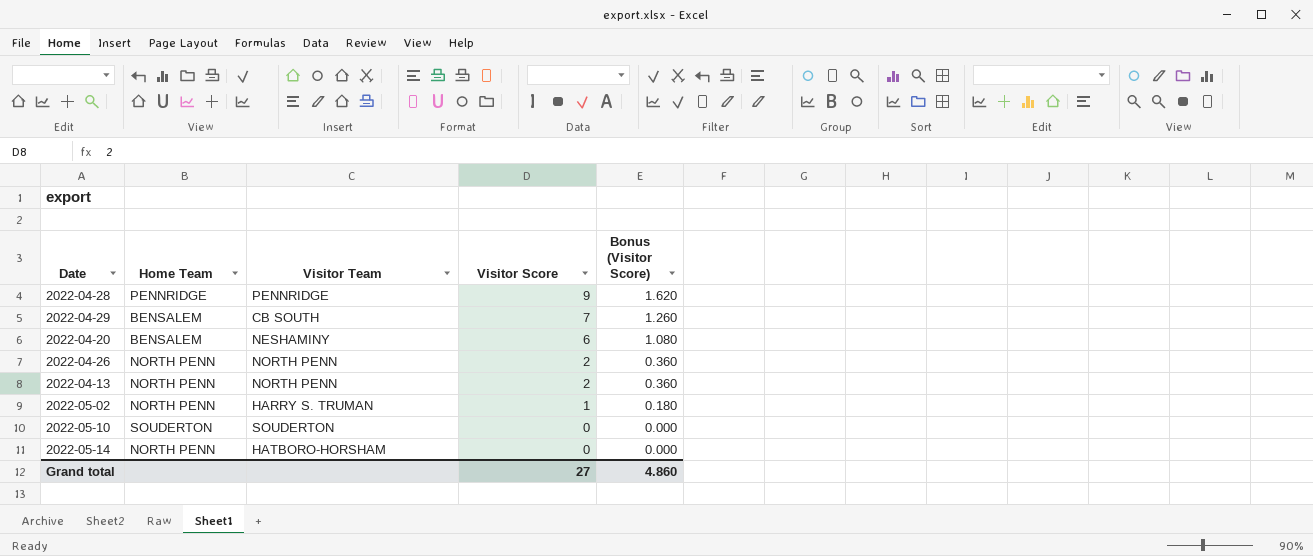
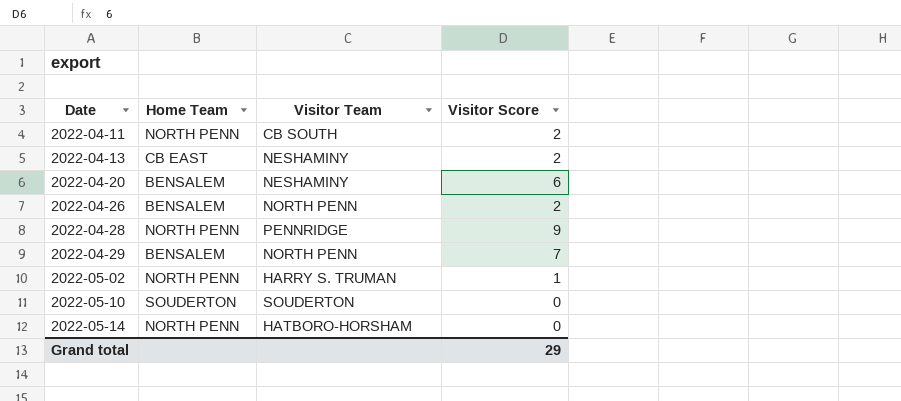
row order: Visitor Score descending -> Date ascending
column Bonus (Visitor Score) | formula: [Visitor Score] * 0.18 -> none
row 2022-04-11: none -> NORTH PENN | CB SOUTH | 2
2022-04-13 | Home Team: NORTH PENN -> CB EAST
2022-04-13 | Visitor Team: NORTH PENN -> NESHAMINY
2022-04-26 | Home Team: NORTH PENN -> BENSALEM
2022-04-28 | Home Team: PENNRIDGE -> NORTH PENN
2022-04-29 | Visitor Team: CB SOUTH -> NORTH PENN
Grand total | Visitor Score: 27 -> 29

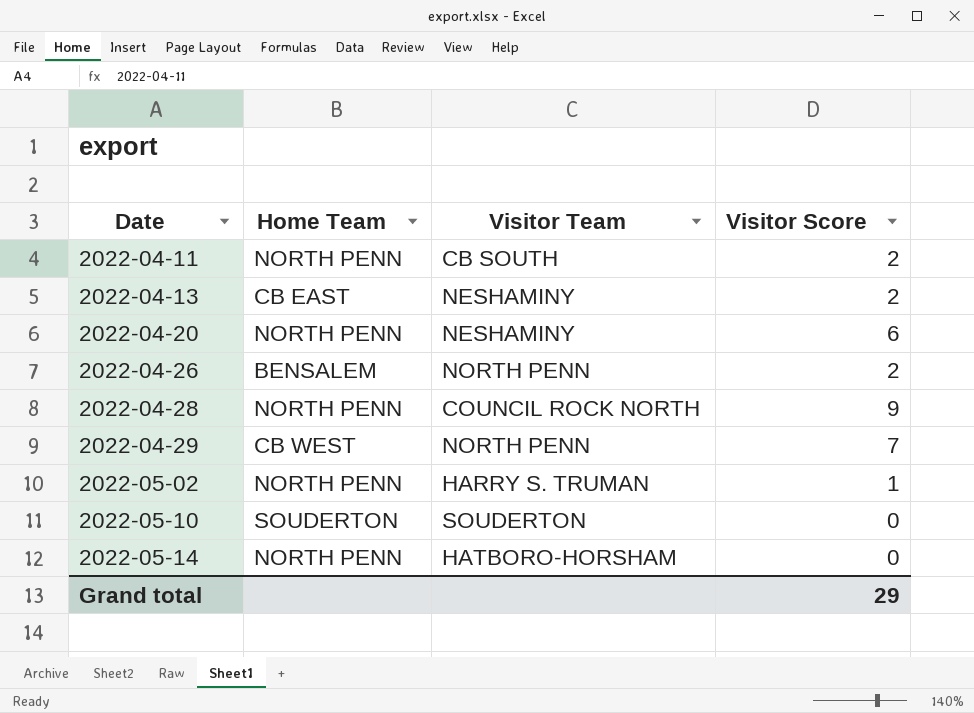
2022-04-20 | Home Team: BENSALEM -> NORTH PENN
2022-04-28 | Visitor Team: PENNRIDGE -> COUNCIL ROCK NORTH
2022-04-29 | Home Team: BENSALEM -> CB WEST

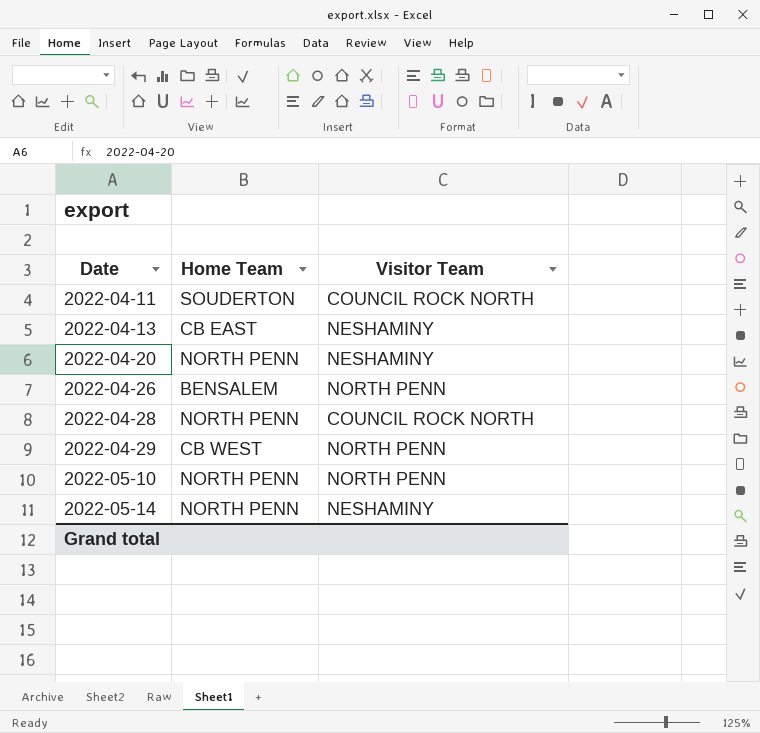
column Visitor Score | position: 4 -> none
row 2022-05-02: NORTH PENN | HARRY S. TRUMAN | 1 -> none
2022-04-11 | Home Team: NORTH PENN -> SOUDERTON
2022-04-11 | Visitor Team: CB SOUTH -> COUNCIL ROCK NORTH
2022-05-10 | Home Team: SOUDERTON -> NORTH PENN
2022-05-10 | Visitor Team: SOUDERTON -> NORTH PENN
2022-05-14 | Visitor Team: HATBORO-HORSHAM -> NESHAMINY

